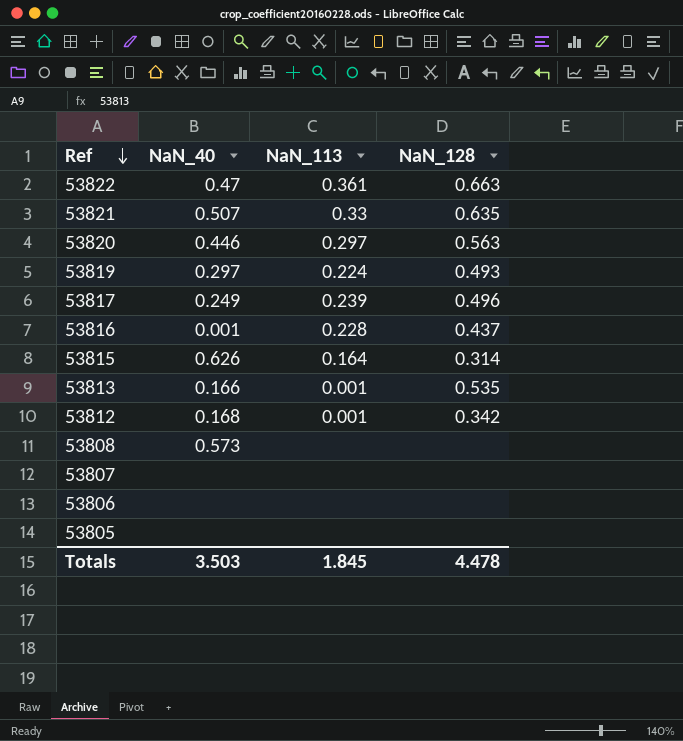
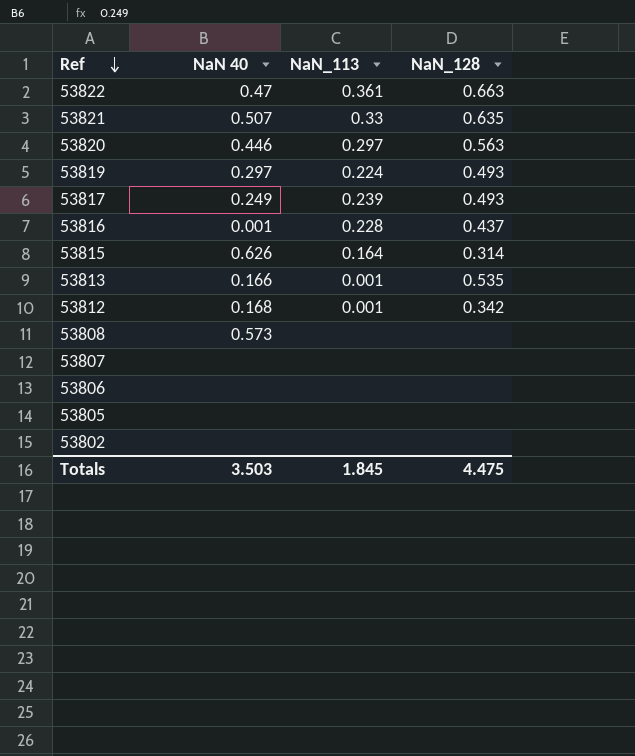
column name: NaN_40 -> NaN 40
53817 | NaN_128: 0.496 -> 0.493
row 53802: none -> none | none | none
Totals | NaN_128: 4.478 -> 4.475

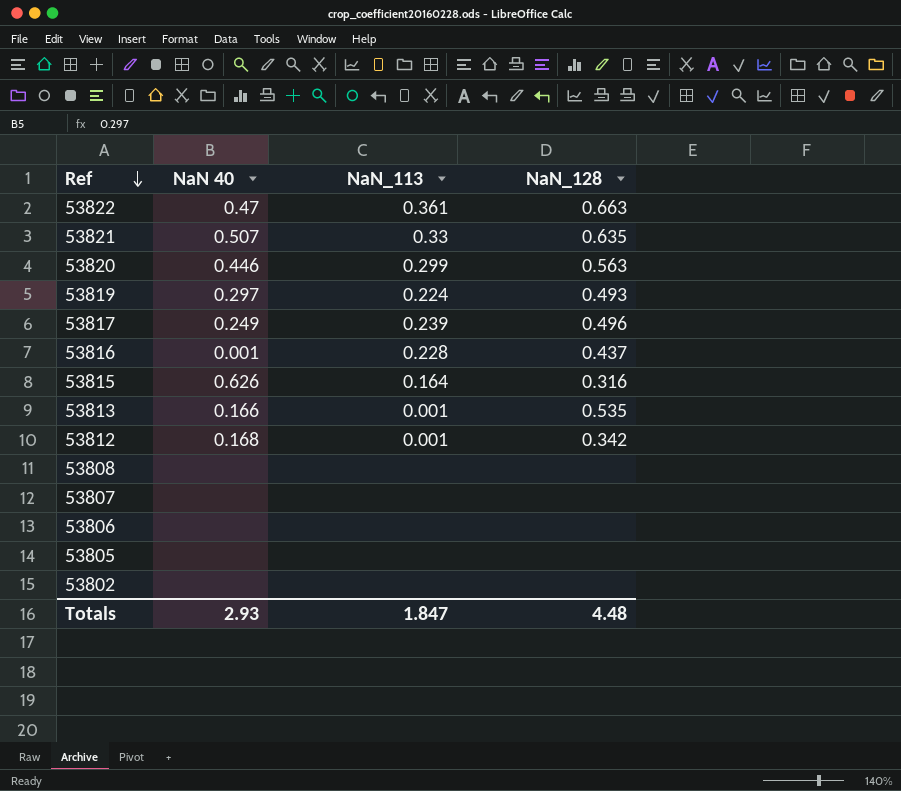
53820 | NaN_113: 0.297 -> 0.299
53817 | NaN_128: 0.493 -> 0.496
53815 | NaN_128: 0.314 -> 0.316
53808 | NaN 40: 0.573 -> none
Totals | NaN 40: 3.503 -> 2.93
Totals | NaN_113: 1.845 -> 1.847
Totals | NaN_128: 4.475 -> 4.48

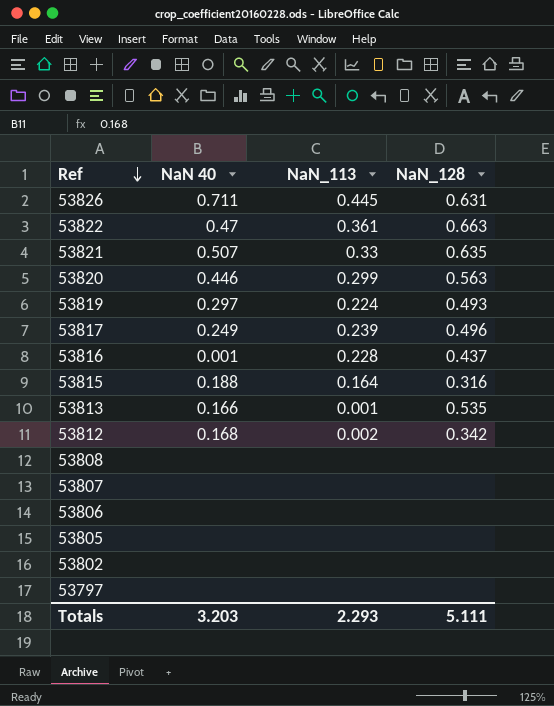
row 53826: none -> 0.711 | 0.445 | 0.631
53815 | NaN 40: 0.626 -> 0.188
53812 | NaN_113: 0.001 -> 0.002
row 53797: none -> none | none | none
Totals | NaN 40: 2.93 -> 3.203
Totals | NaN_113: 1.847 -> 2.293
Totals | NaN_128: 4.48 -> 5.111

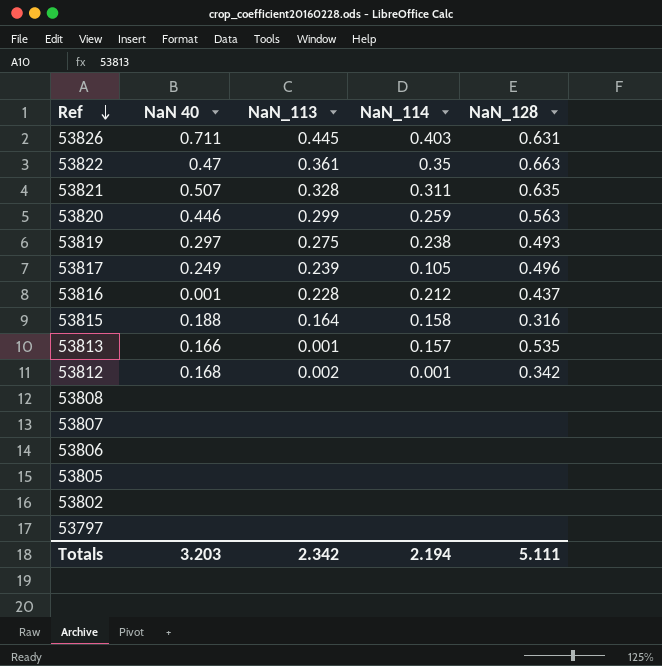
column NaN_114 | position: none -> 4
53821 | NaN_113: 0.33 -> 0.328
53819 | NaN_113: 0.224 -> 0.275
Totals | NaN_113: 2.293 -> 2.342

